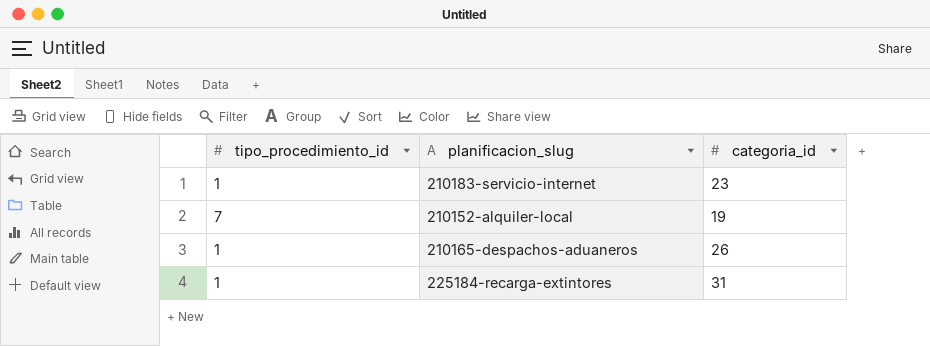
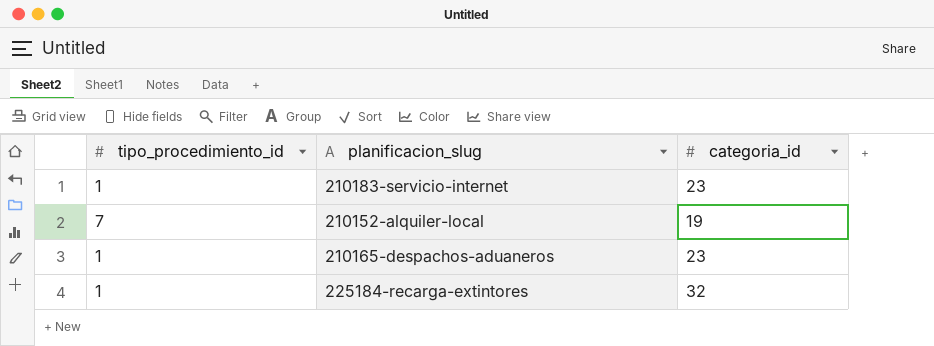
210165-despachos-aduaneros | categoria_id: 26 -> 23
225184-recarga-extintores | categoria_id: 31 -> 32

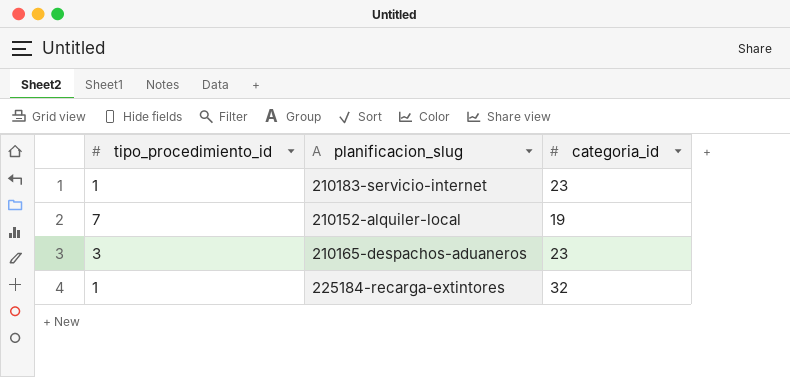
210165-despachos-aduaneros | tipo_procedimiento_id: 1 -> 3

